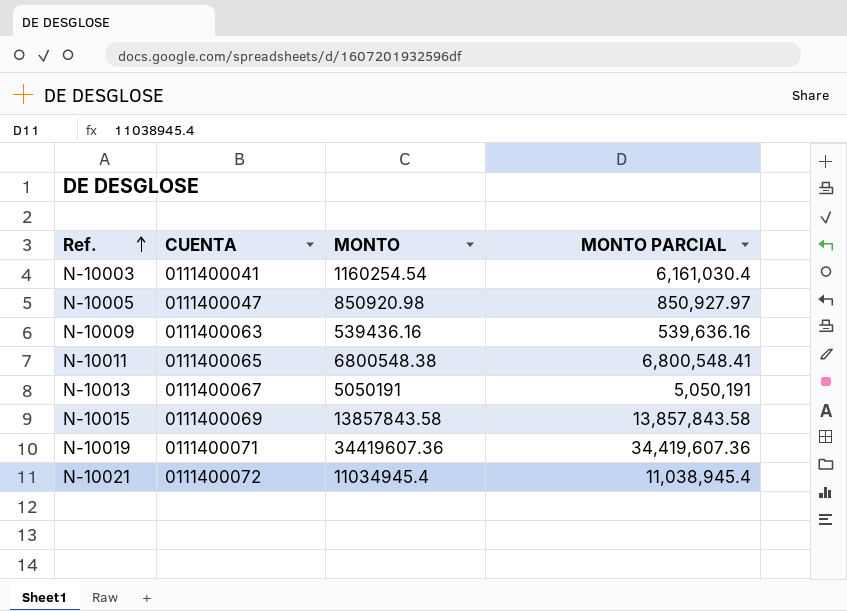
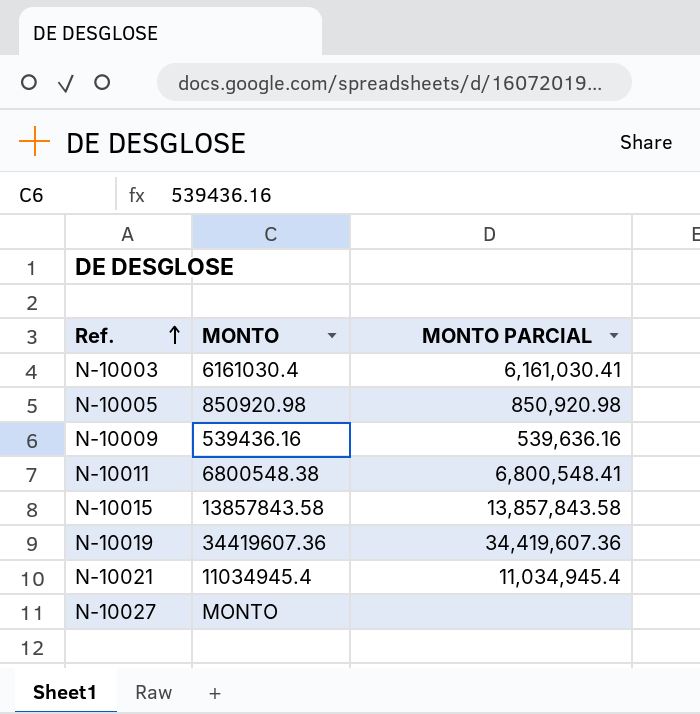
column CUENTA | position: 2 -> none
row N-10013: 0111400067 | 5050191 | 5,050,191 -> none
N-10003 | MONTO: 1160254.54 -> 6161030.4
N-10003 | MONTO PARCIAL: 6,161,030.4 -> 6,161,030.41
N-10005 | MONTO PARCIAL: 850,927.97 -> 850,920.98
N-10021 | MONTO PARCIAL: 11,038,945.4 -> 11,034,945.4
row N-10027: none -> MONTO | none

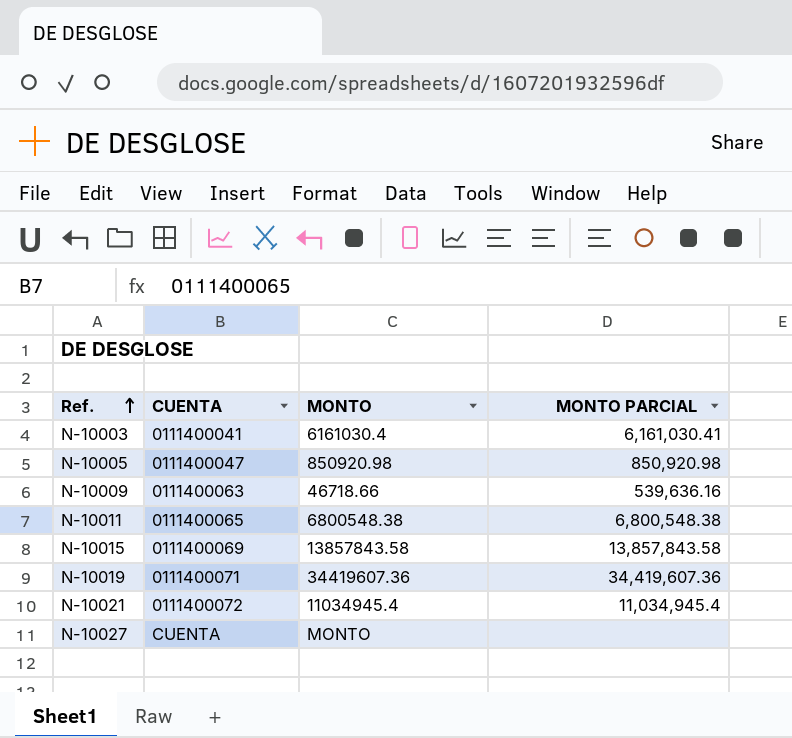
column CUENTA | position: none -> 2
N-10009 | MONTO: 539436.16 -> 46718.66
N-10011 | MONTO PARCIAL: 6,800,548.41 -> 6,800,548.38

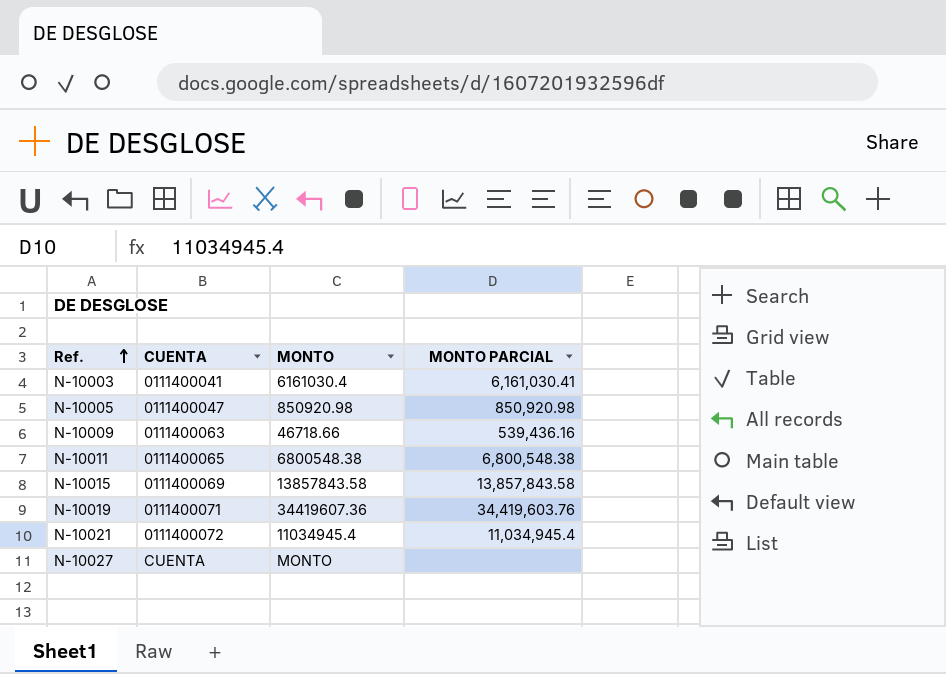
N-10009 | MONTO PARCIAL: 539,636.16 -> 539,436.16
N-10019 | MONTO PARCIAL: 34,419,607.36 -> 34,419,603.76

